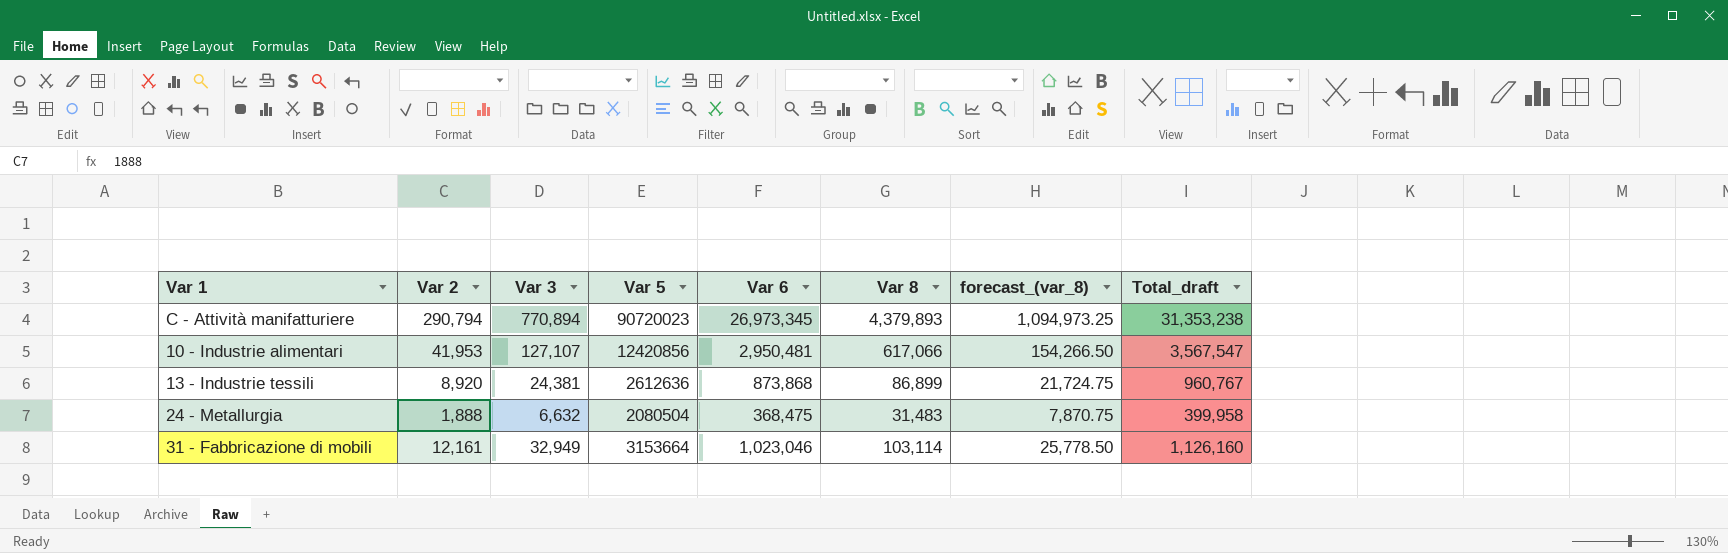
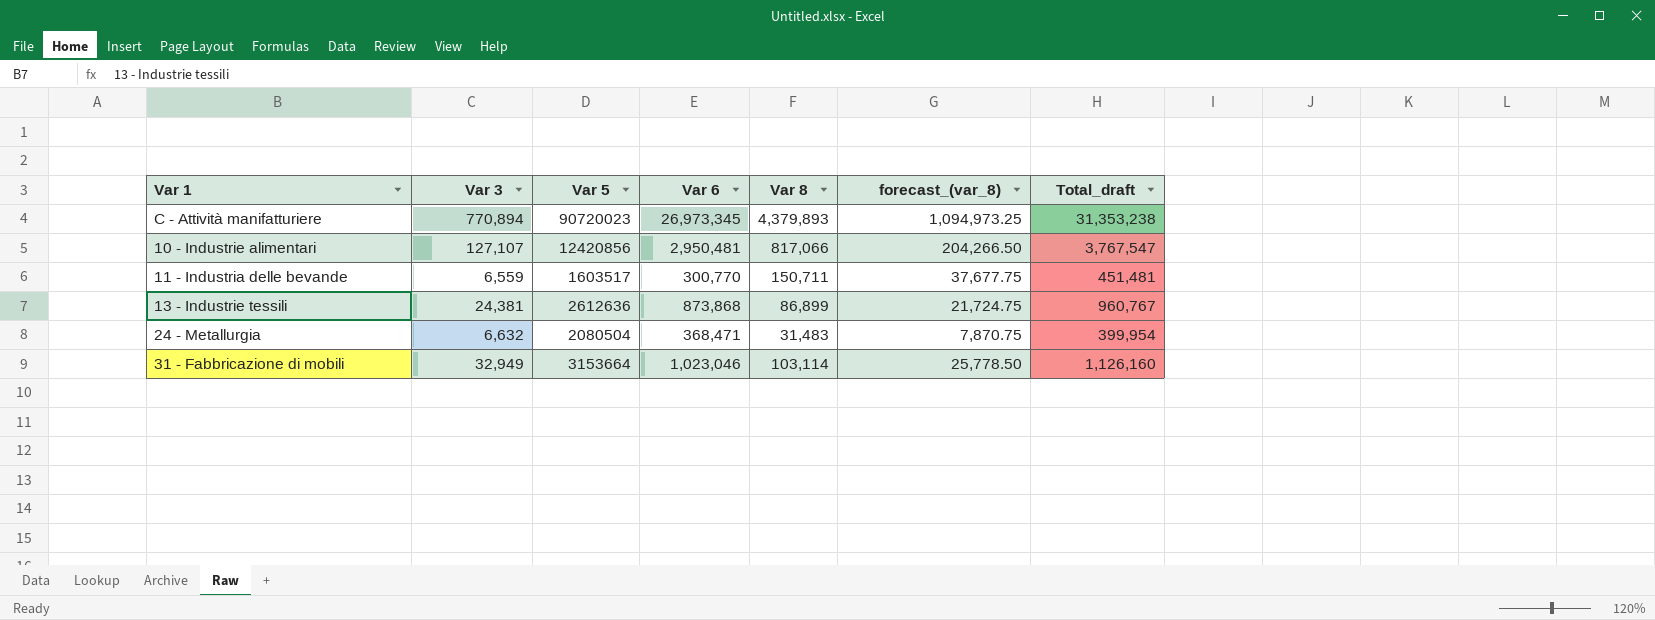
column Var 2 | position: 2 -> none
10 - Industrie alimentari | Var 8: 617,066 -> 817,066
10 - Industrie alimentari | forecast_(var_8): 154,266.50 -> 204,266.50
10 - Industrie alimentari | Total_draft: 3,567,547 -> 3,767,547
row 11 - Industria delle bevande: none -> 6,559 | 1603517 | 300,770 | 150,711 | 37,677.75 | 451,481
24 - Metallurgia | Var 6: 368,475 -> 368,471
24 - Metallurgia | Total_draft: 399,958 -> 399,954

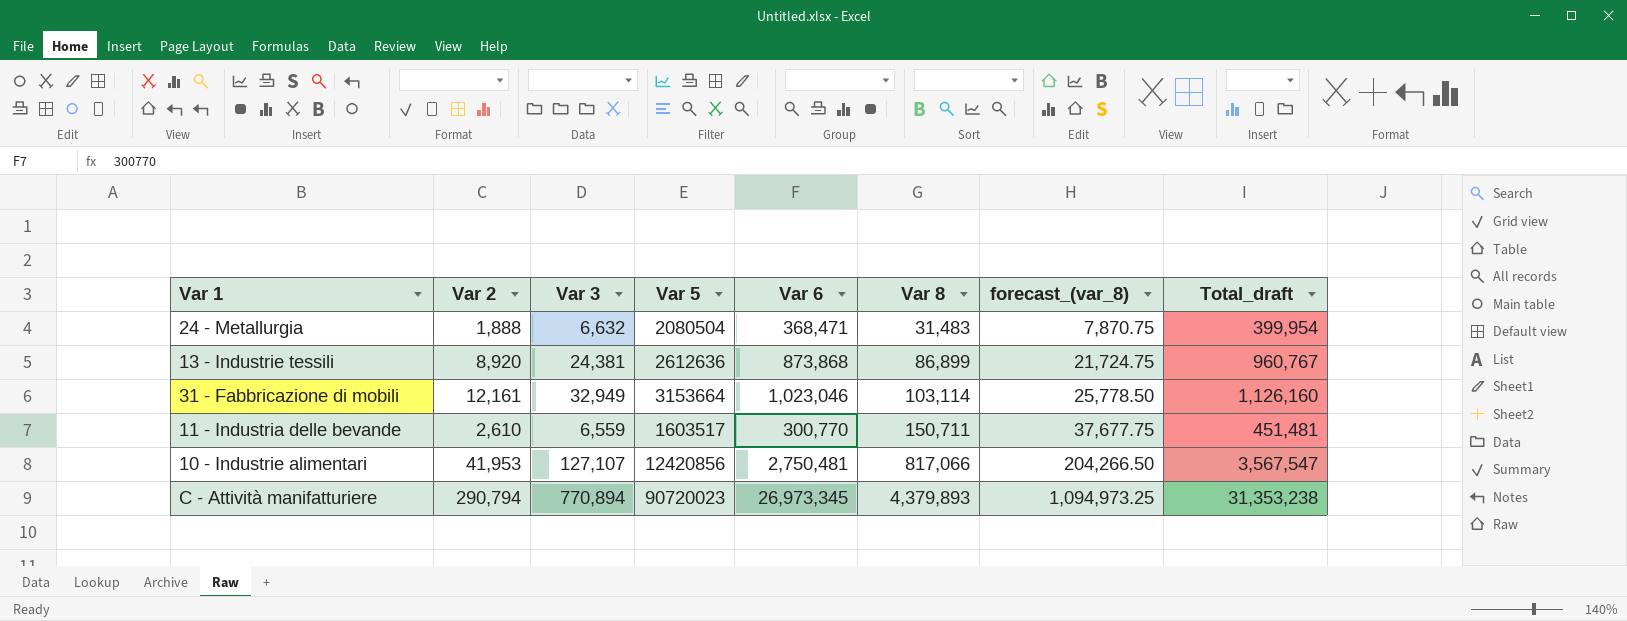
row order: none -> Var 8 ascending
column Var 2 | position: none -> 2
10 - Industrie alimentari | Var 6: 2,950,481 -> 2,750,481
10 - Industrie alimentari | Total_draft: 3,767,547 -> 3,567,547

